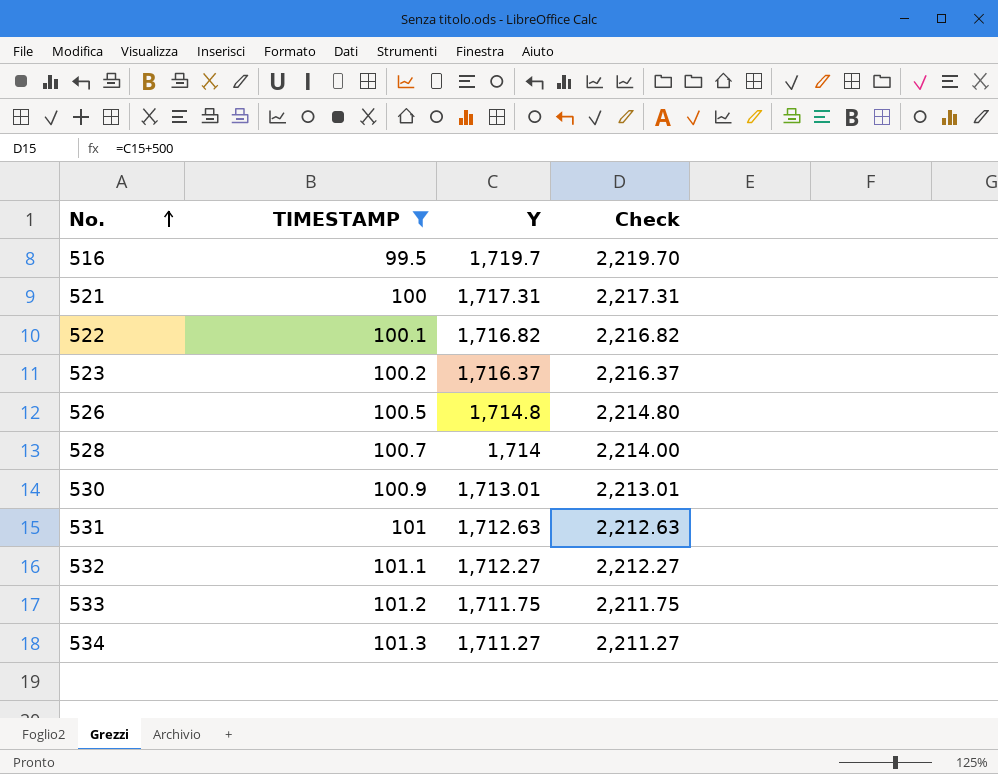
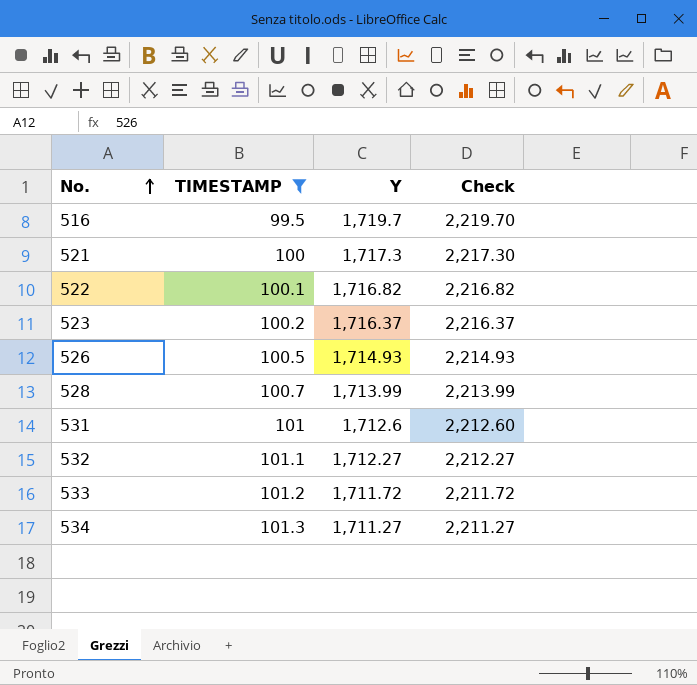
row 530: 100.9 | 1,713.01 | 2,213.01 -> none
521 | Y: 1,717.31 -> 1,717.3
521 | Check: 2,217.31 -> 2,217.30
526 | Y: 1,714.8 -> 1,714.93
526 | Check: 2,214.80 -> 2,214.93
528 | Y: 1,714 -> 1,713.99
528 | Check: 2,214.00 -> 2,213.99
531 | Y: 1,712.63 -> 1,712.6
531 | Check: 2,212.63 -> 2,212.60
533 | Y: 1,711.75 -> 1,711.72
533 | Check: 2,211.75 -> 2,211.72

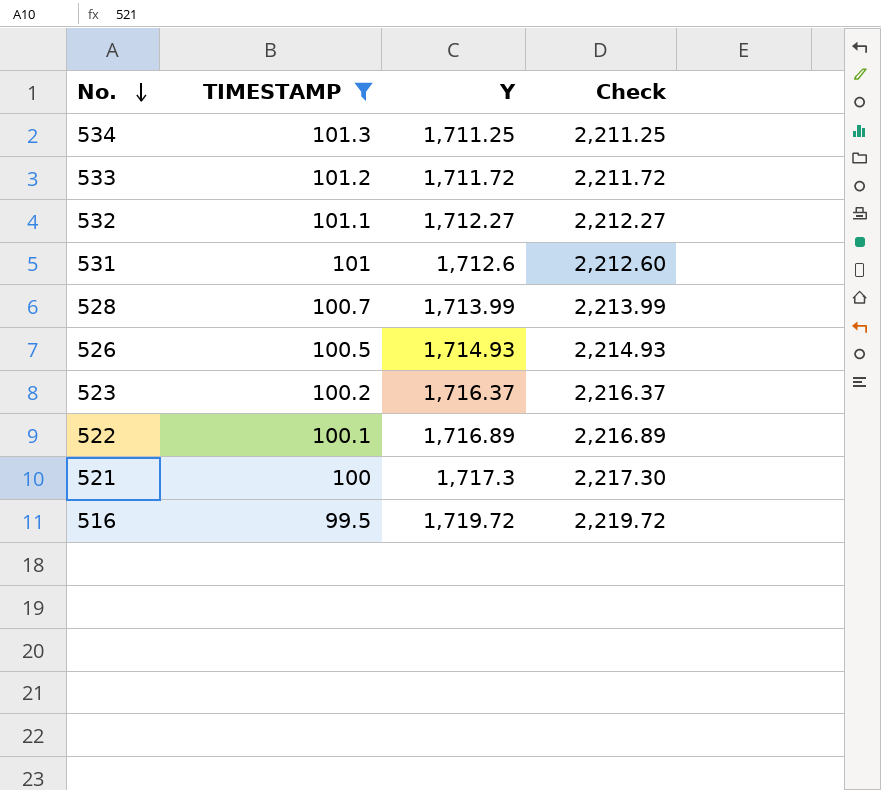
row order: No. ascending -> No. descending
534 | Y: 1,711.27 -> 1,711.25
534 | Check: 2,211.27 -> 2,211.25
522 | Y: 1,716.82 -> 1,716.89
522 | Check: 2,216.82 -> 2,216.89
516 | Y: 1,719.7 -> 1,719.72
516 | Check: 2,219.70 -> 2,219.72

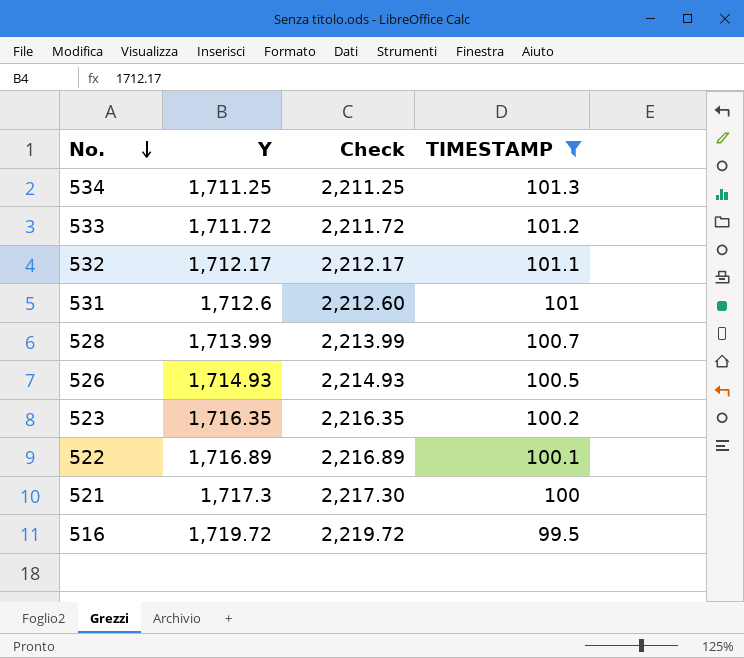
column TIMESTAMP | position: 2 -> 4
532 | Y: 1,712.27 -> 1,712.17
532 | Check: 2,212.27 -> 2,212.17
523 | Y: 1,716.37 -> 1,716.35
523 | Check: 2,216.37 -> 2,216.35

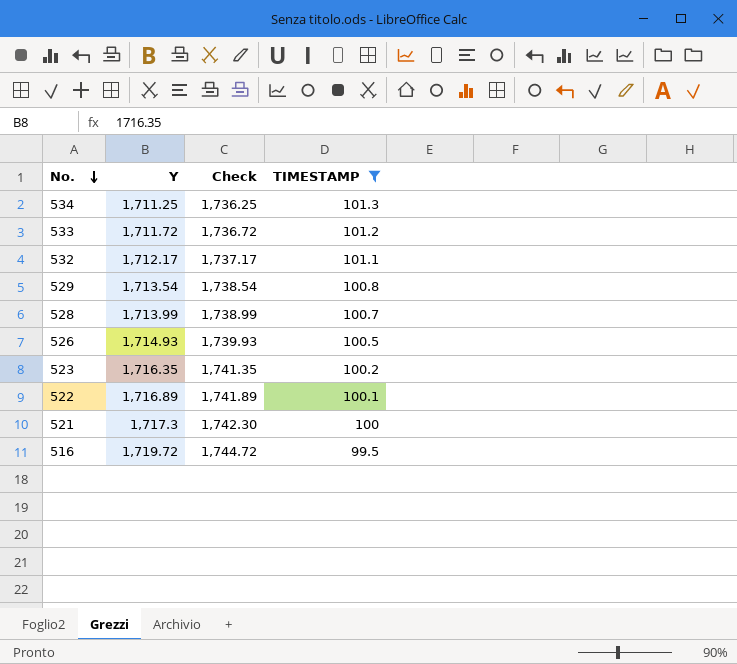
column Check | formula: [Y] + 500 -> [Y] + 25
row 531: 1,712.6 | 2,212.60 | 101 -> none
row 529: none -> 1,713.54 | 1,738.54 | 100.8

